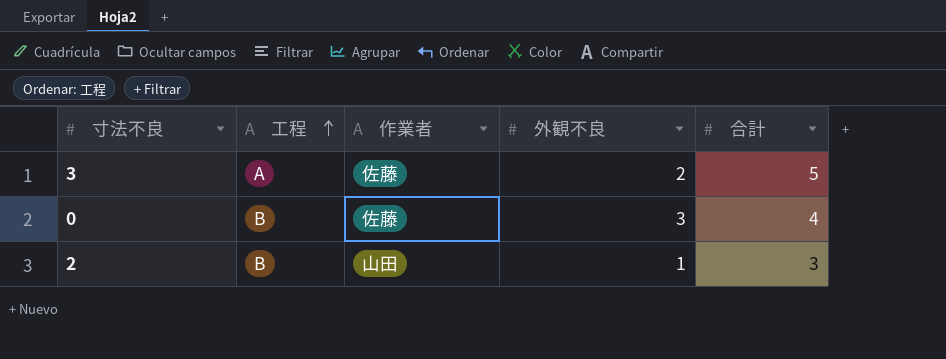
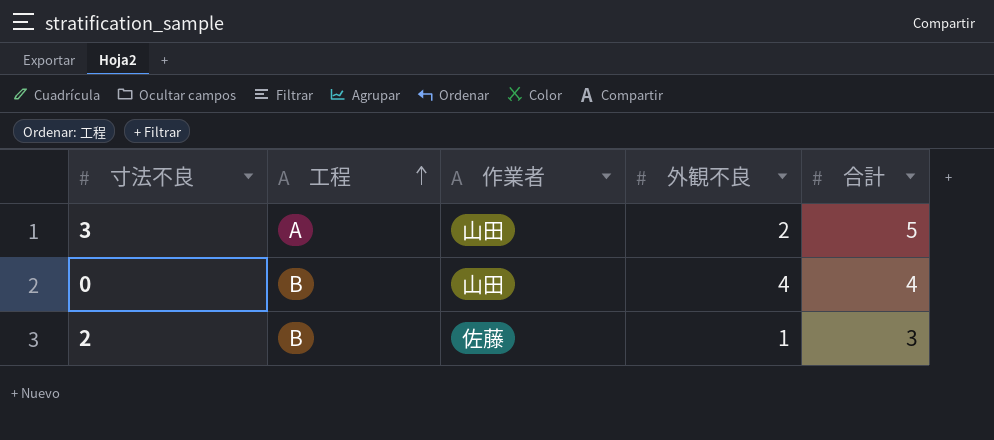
3 | 作業者: 佐藤 -> 山田
0 | 作業者: 佐藤 -> 山田
0 | 外観不良: 3 -> 4
2 | 作業者: 山田 -> 佐藤

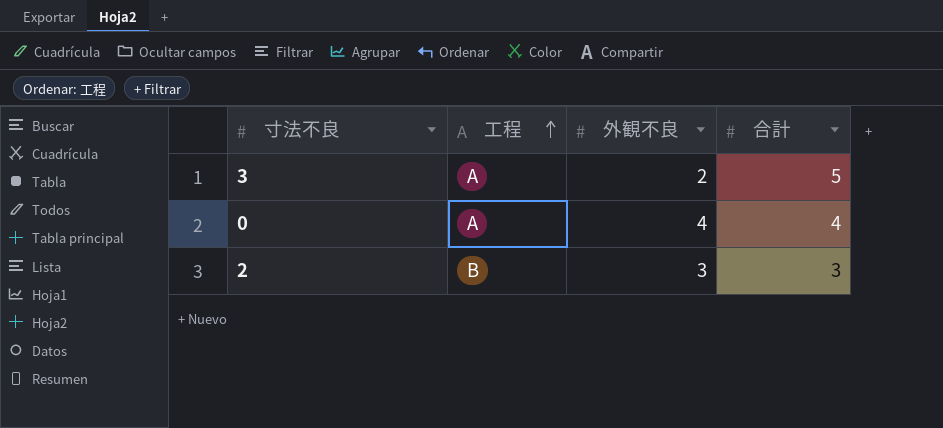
column 作業者 | position: 3 -> none
0 | 工程: B -> A
2 | 外観不良: 1 -> 3

